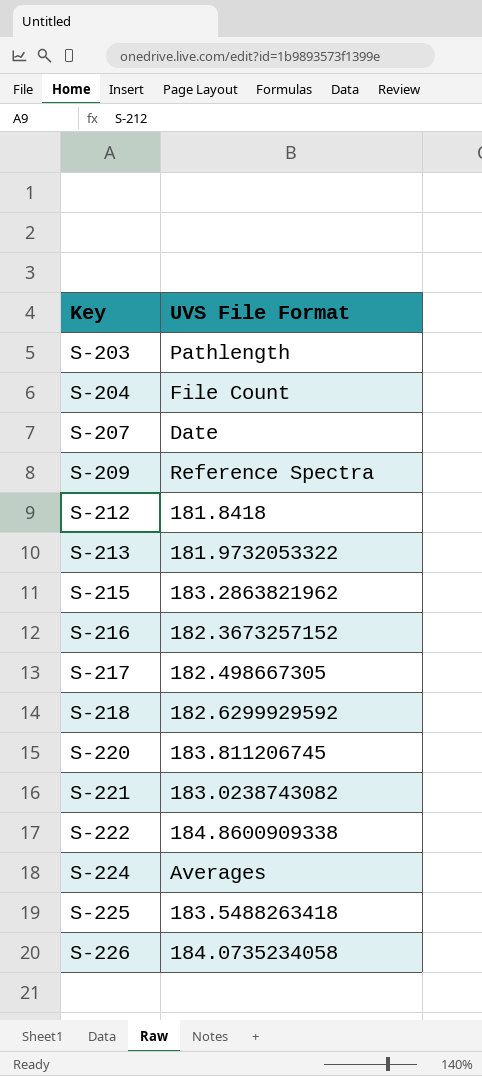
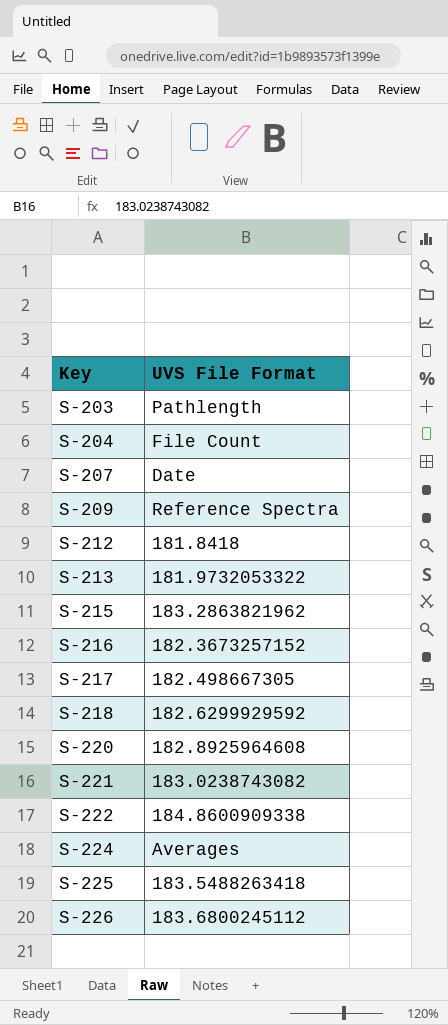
S-220 | UVS File Format: 183.811206745 -> 182.8925964608
S-226 | UVS File Format: 184.0735234058 -> 183.6800245112

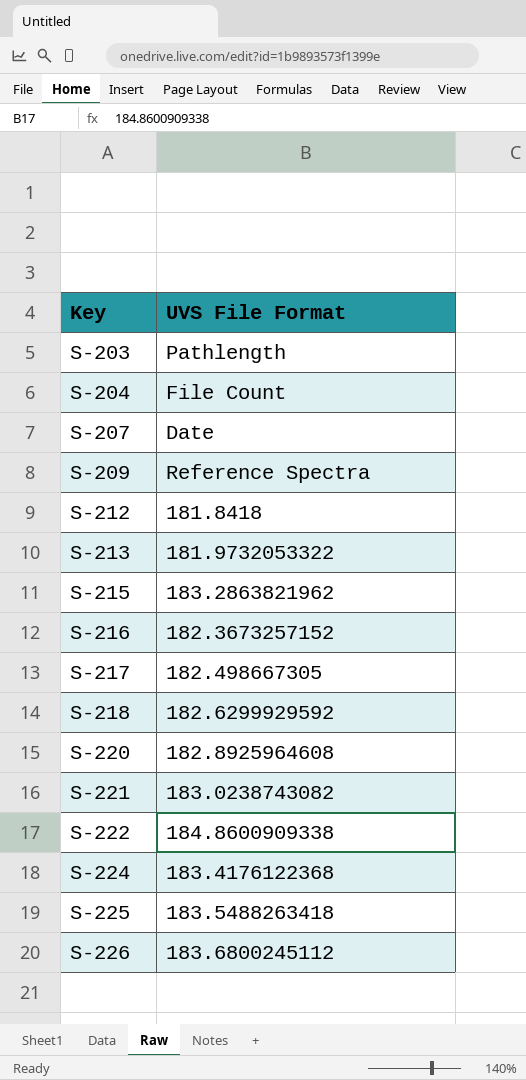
S-224 | UVS File Format: Averages -> 183.4176122368

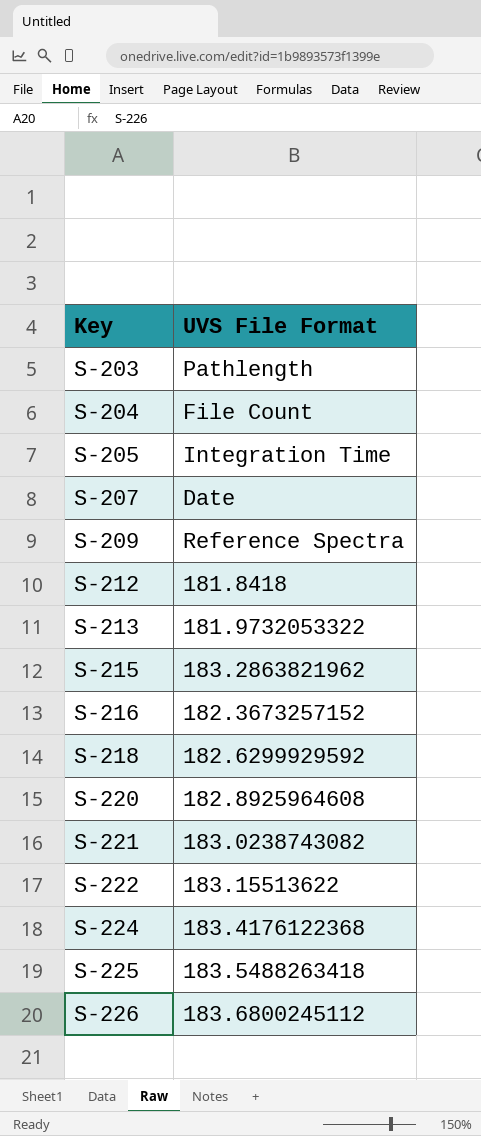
row S-217: 182.498667305 -> none
row S-205: none -> Integration Time
S-222 | UVS File Format: 184.8600909338 -> 183.15513622

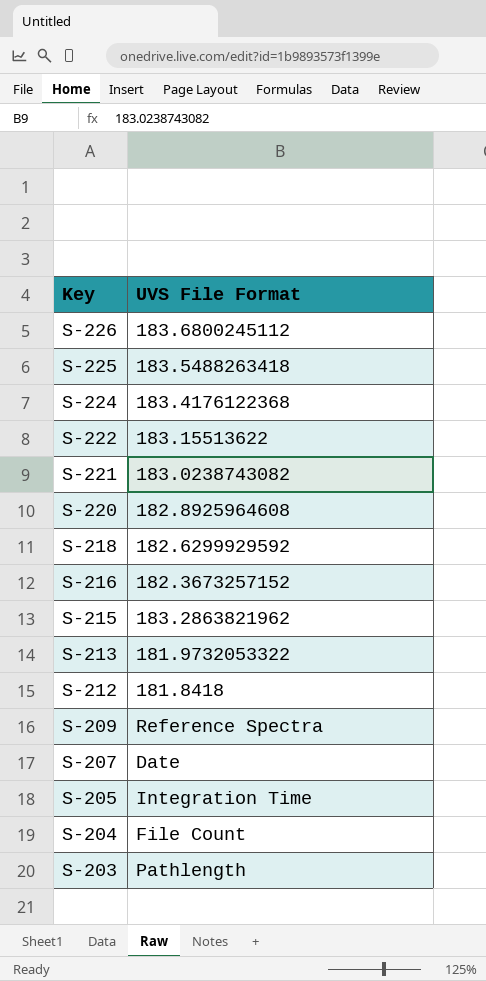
row order: Key ascending -> Key descending

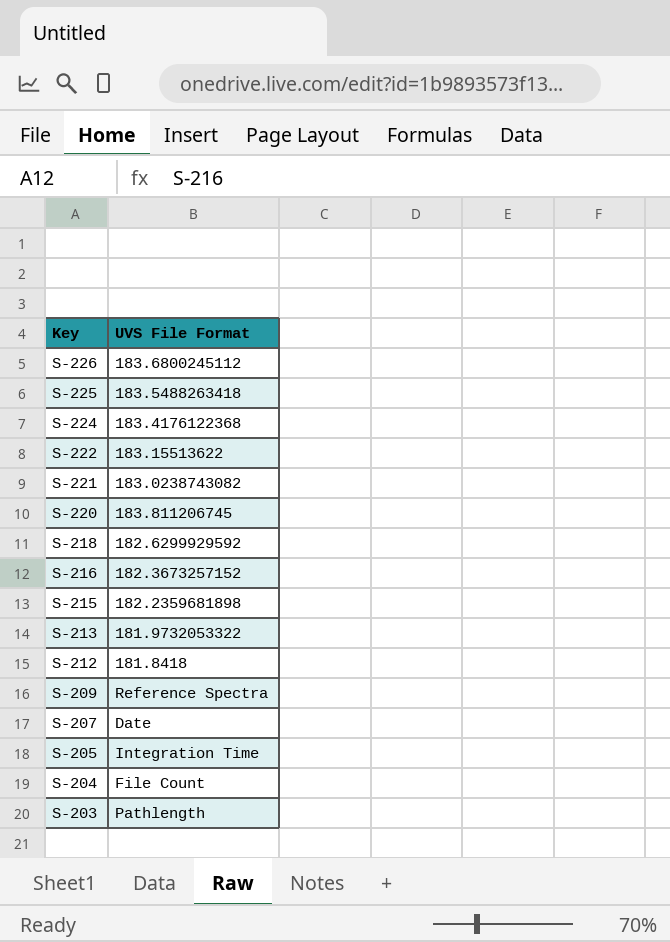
S-220 | UVS File Format: 182.8925964608 -> 183.811206745
S-215 | UVS File Format: 183.2863821962 -> 182.2359681898

